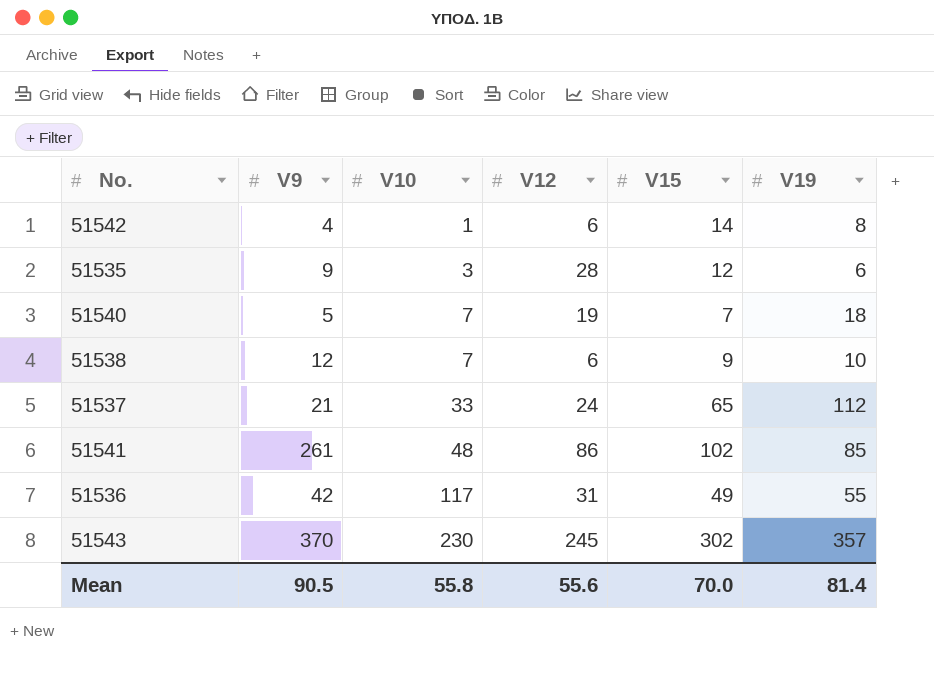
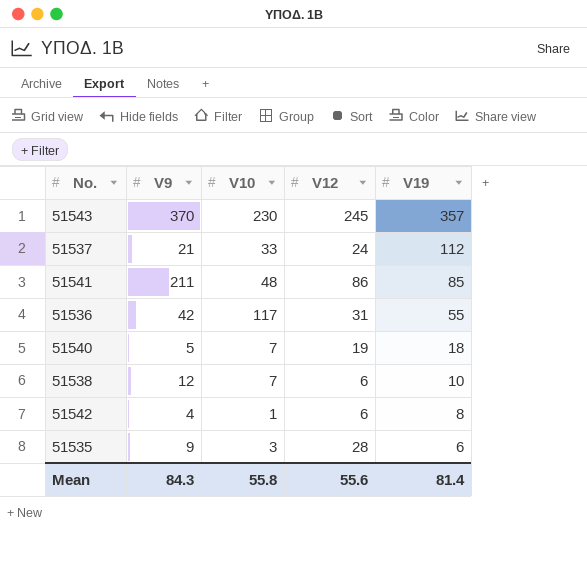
row order: V10 ascending -> V19 descending
column V15 | position: 5 -> none
51541 | V9: 261 -> 211
Mean | V9: 90.5 -> 84.3

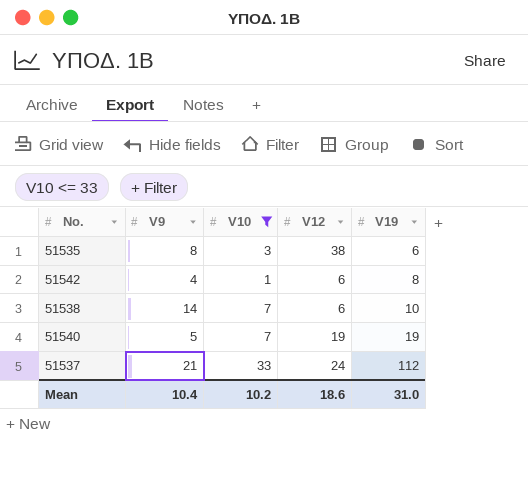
filter: none -> V10 <= 33
row order: V19 descending -> V19 ascending
51535 | V9: 9 -> 8
51535 | V12: 28 -> 38
51538 | V9: 12 -> 14
51540 | V19: 18 -> 19
Mean | V9: 84.3 -> 10.4
Mean | V10: 55.8 -> 10.2
Mean | V12: 55.6 -> 18.6
Mean | V19: 81.4 -> 31.0

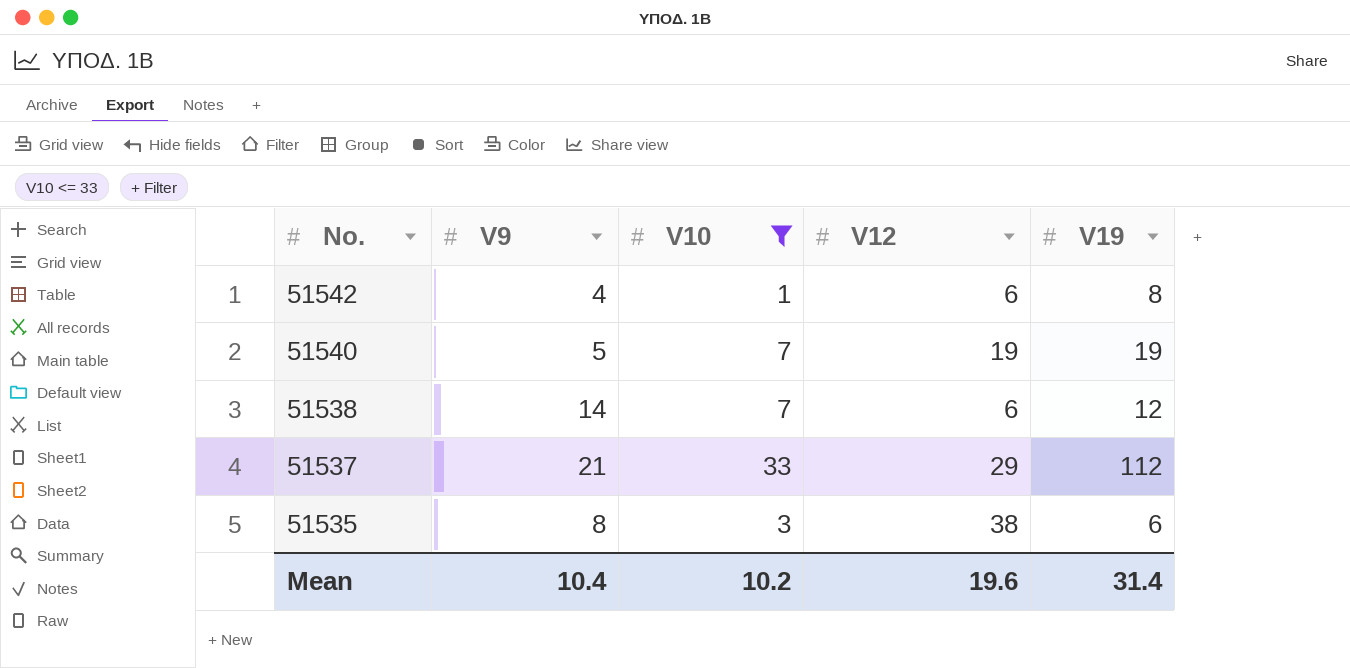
row order: V19 ascending -> No. descending
51538 | V19: 10 -> 12
51537 | V12: 24 -> 29
Mean | V12: 18.6 -> 19.6
Mean | V19: 31.0 -> 31.4

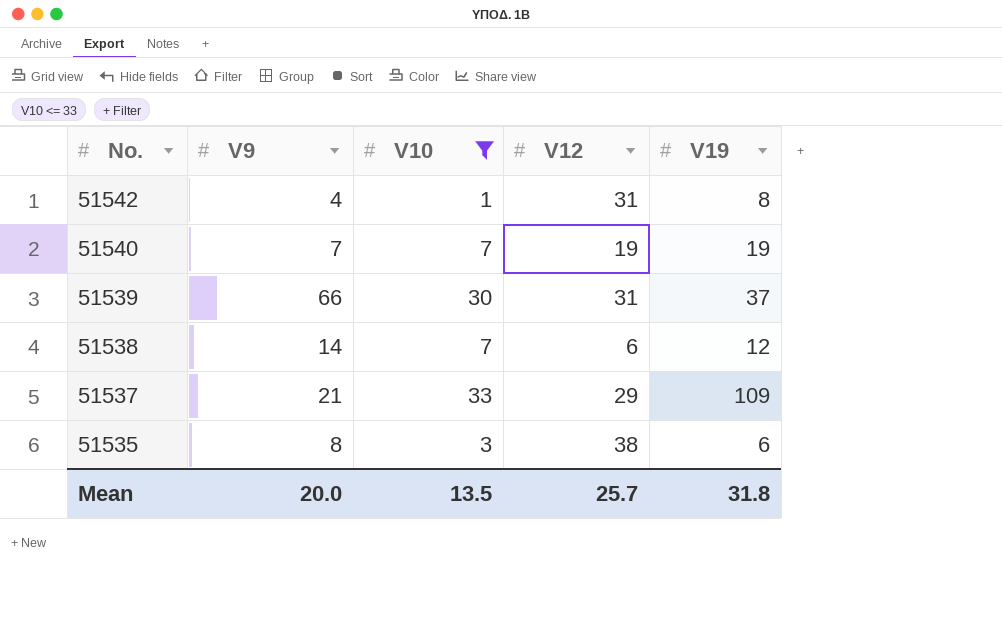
51542 | V12: 6 -> 31
51540 | V9: 5 -> 7
row 51539: none -> 66 | 30 | 31 | 37
51537 | V19: 112 -> 109
Mean | V9: 10.4 -> 20.0
Mean | V10: 10.2 -> 13.5
Mean | V12: 19.6 -> 25.7
Mean | V19: 31.4 -> 31.8

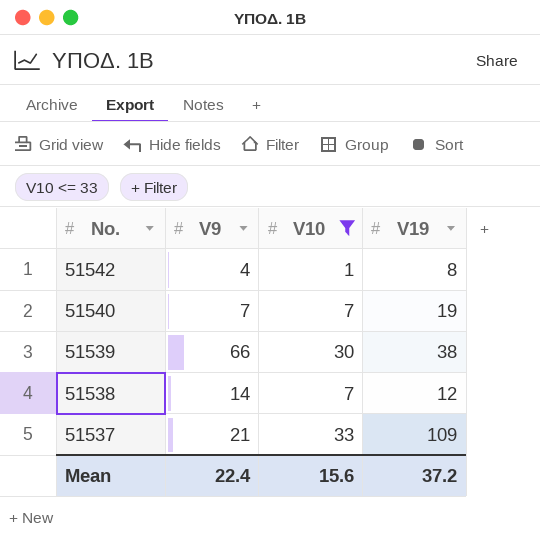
column V12 | position: 4 -> none
row 51535: 8 | 3 | 38 | 6 -> none
51539 | V19: 37 -> 38
Mean | V9: 20.0 -> 22.4
Mean | V10: 13.5 -> 15.6
Mean | V19: 31.8 -> 37.2

